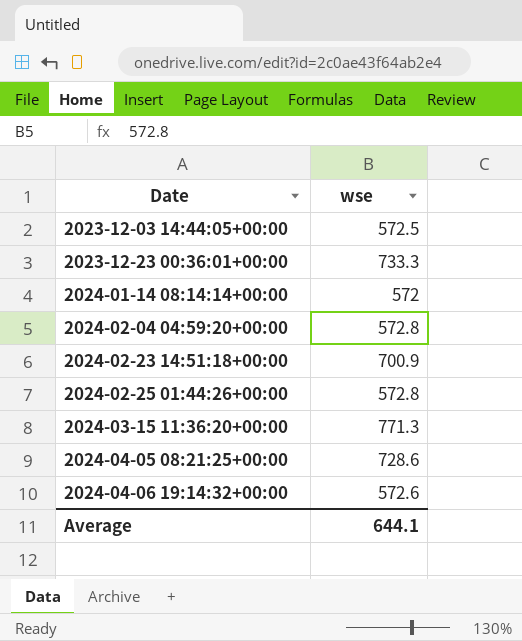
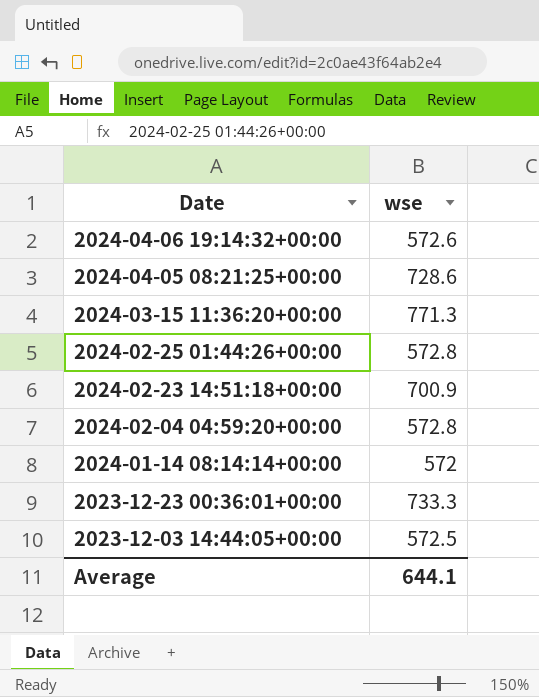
row order: Date ascending -> Date descending

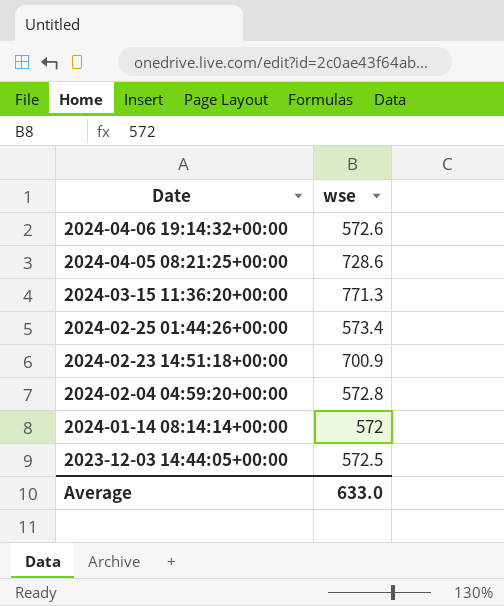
row 2023-12-23 00:36:01+00:00: 733.3 -> none
2024-02-25 01:44:26+00:00 | wse: 572.8 -> 573.4
Average | wse: 644.1 -> 633.0

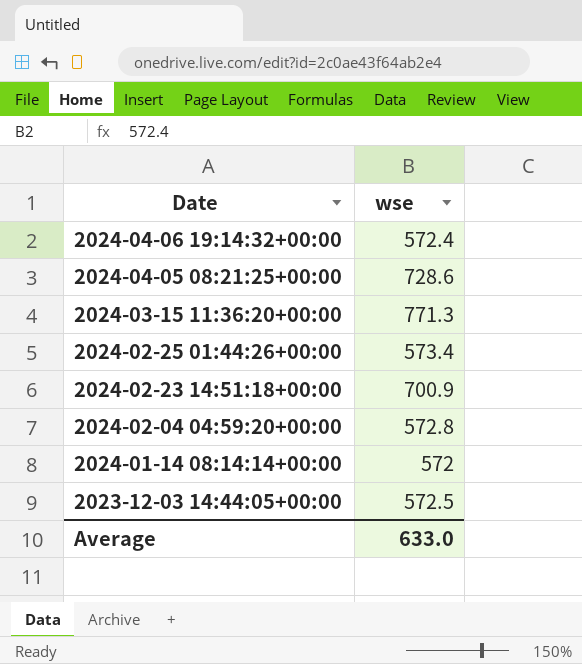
2024-04-06 19:14:32+00:00 | wse: 572.6 -> 572.4

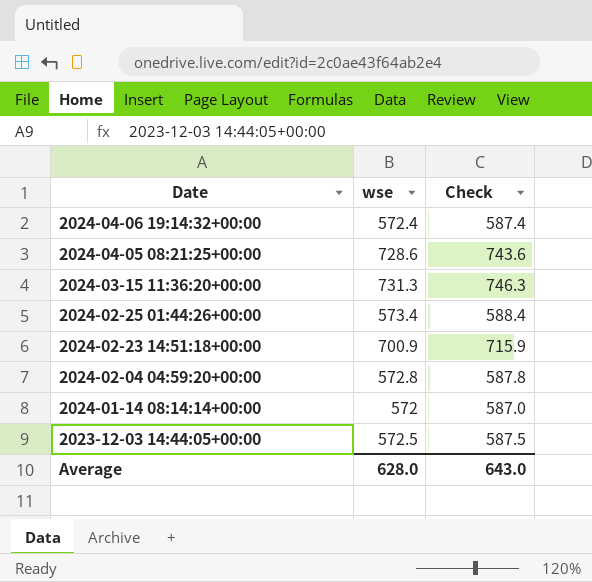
column Check | formula: none -> [wse] + 15
2024-03-15 11:36:20+00:00 | wse: 771.3 -> 731.3
Average | wse: 633.0 -> 628.0

